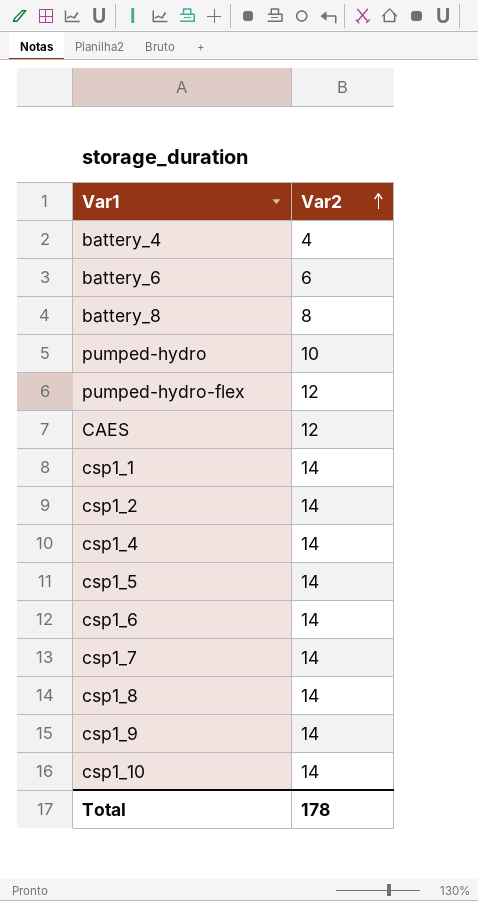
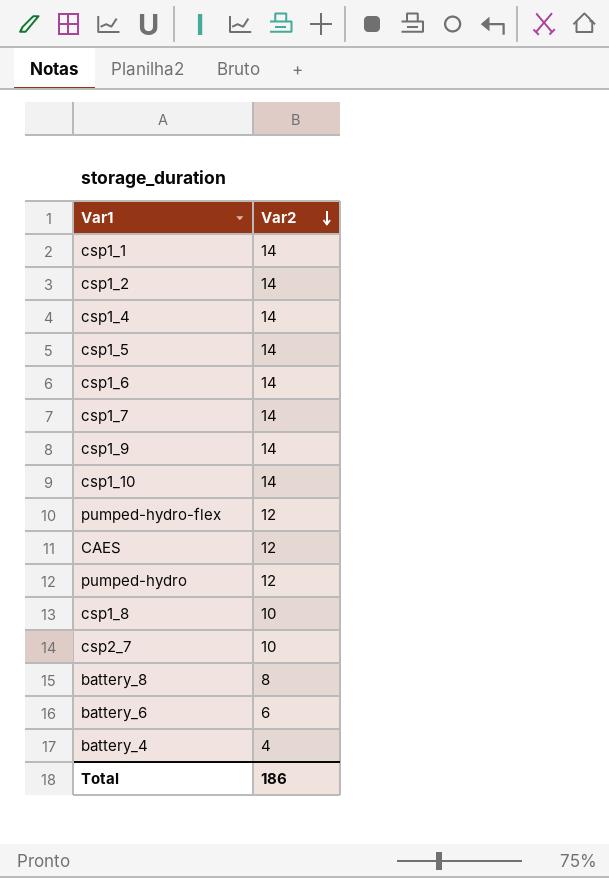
row order: Var2 ascending -> Var2 descending
pumped-hydro | Var2: 10 -> 12
csp1_8 | Var2: 14 -> 10
row csp2_7: none -> 10
Total | Var2: 178 -> 186

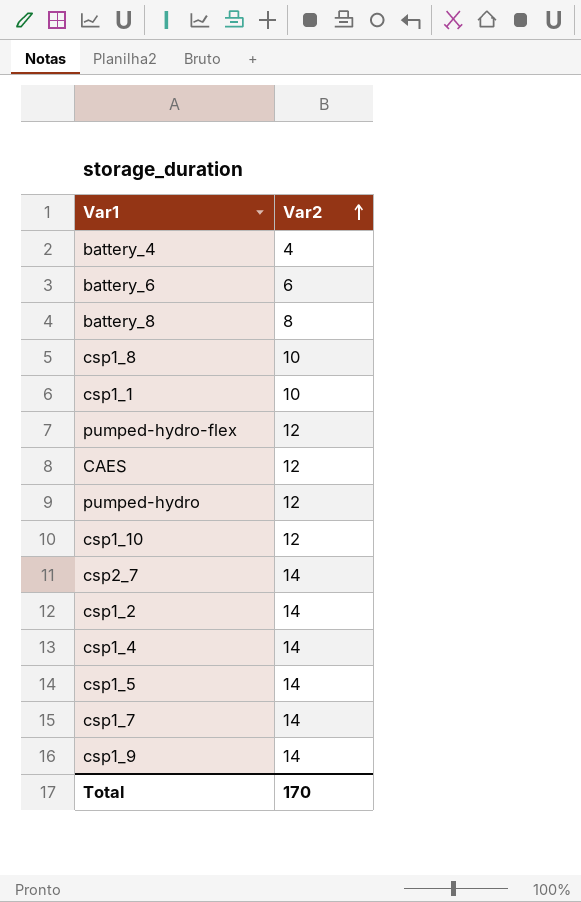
row order: Var2 descending -> Var2 ascending
row csp1_6: 14 -> none
csp1_1 | Var2: 14 -> 10
csp1_10 | Var2: 14 -> 12
csp2_7 | Var2: 10 -> 14
Total | Var2: 186 -> 170

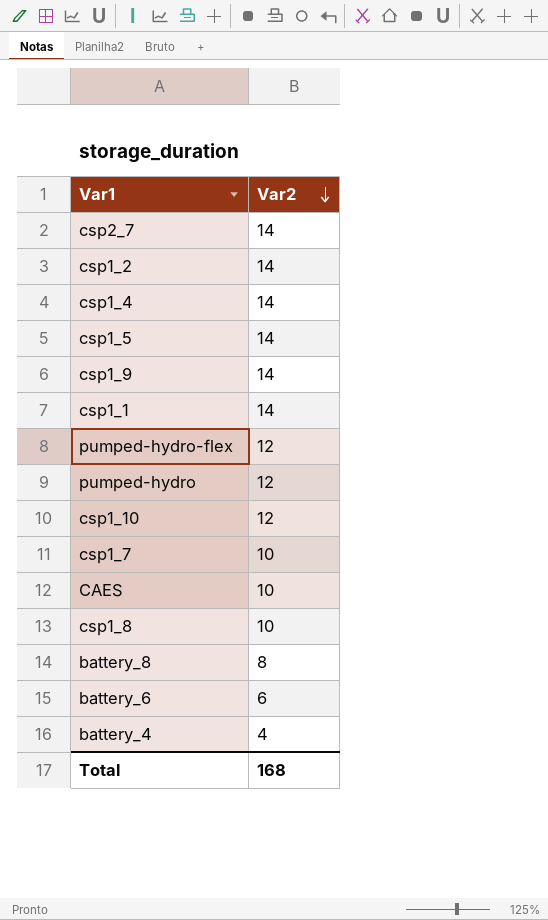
row order: Var2 ascending -> Var2 descending
csp1_1 | Var2: 10 -> 14
csp1_7 | Var2: 14 -> 10
CAES | Var2: 12 -> 10
Total | Var2: 170 -> 168

